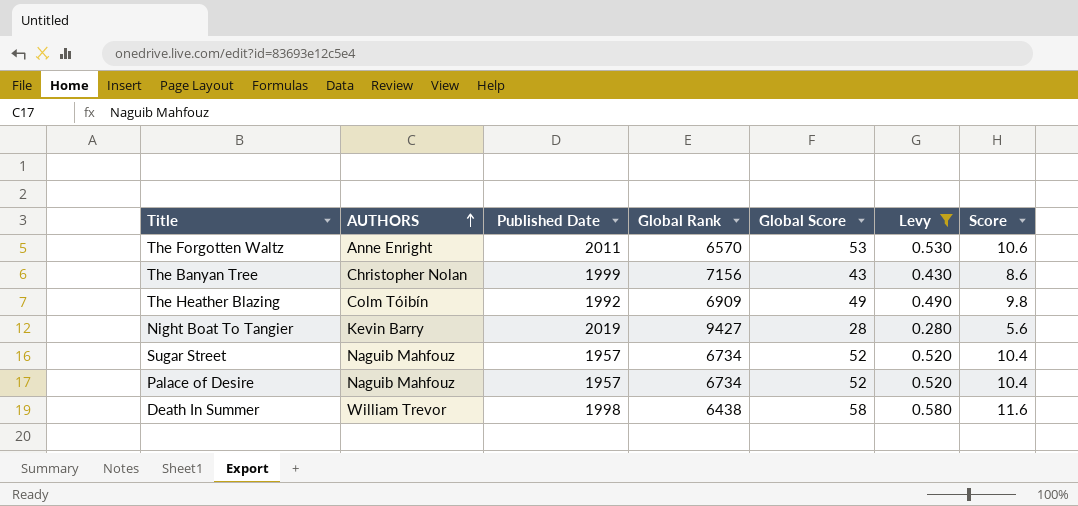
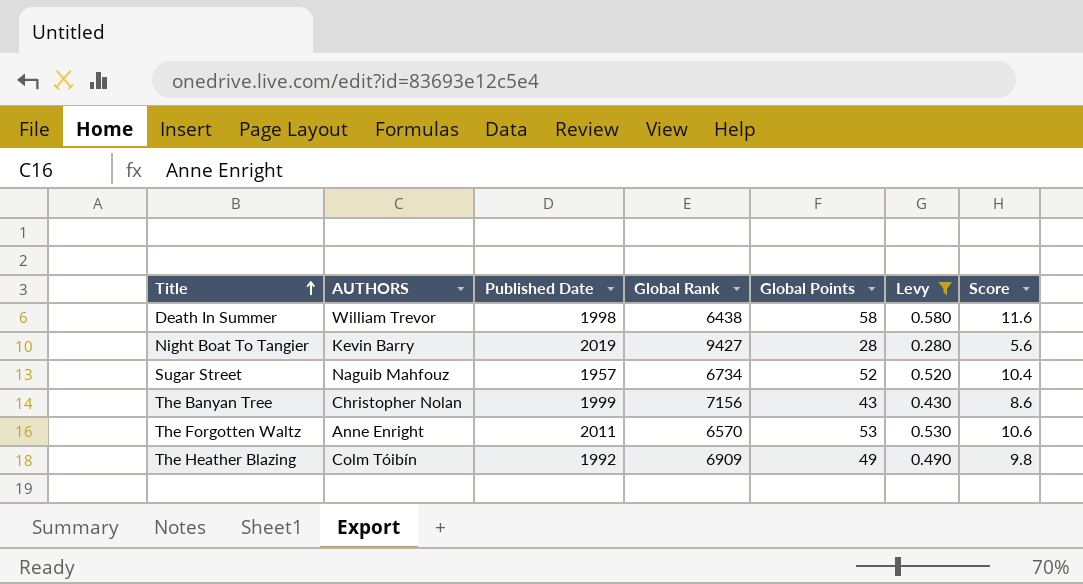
row order: AUTHORS ascending -> Title ascending
column name: Global Score -> Global Points
row Palace of Desire: Naguib Mahfouz | 1957 | 6734 | 52 | 0.520 | 10.4 -> none

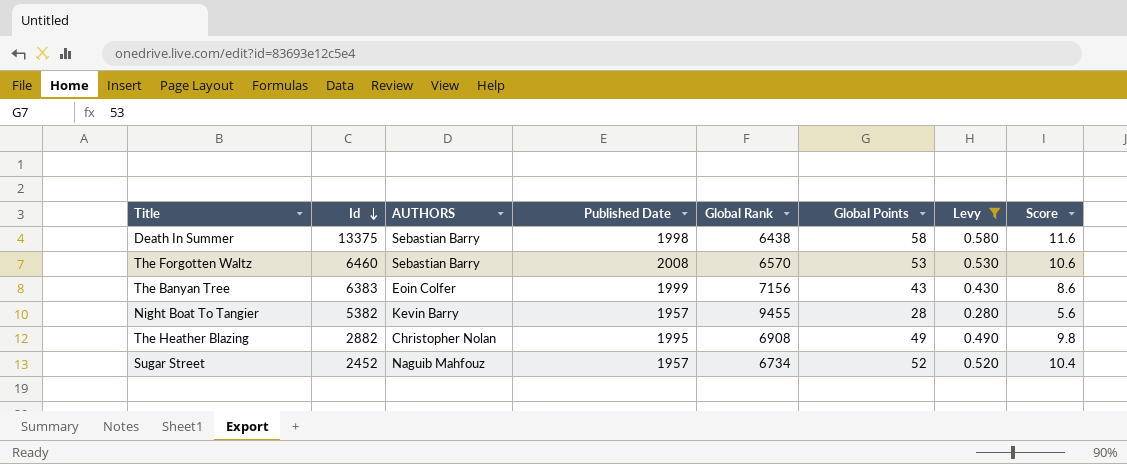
row order: Title ascending -> Id descending
column Id | position: none -> 2
Death In Summer | AUTHORS: William Trevor -> Sebastian Barry
The Forgotten Waltz | AUTHORS: Anne Enright -> Sebastian Barry
The Forgotten Waltz | Published Date: 2011 -> 2008
The Banyan Tree | AUTHORS: Christopher Nolan -> Eoin Colfer
Night Boat To Tangier | Published Date: 2019 -> 1957
Night Boat To Tangier | Global Rank: 9427 -> 9455
The Heather Blazing | AUTHORS: Colm Tóibín -> Christopher Nolan
The Heather Blazing | Published Date: 1992 -> 1995
The Heather Blazing | Global Rank: 6909 -> 6908

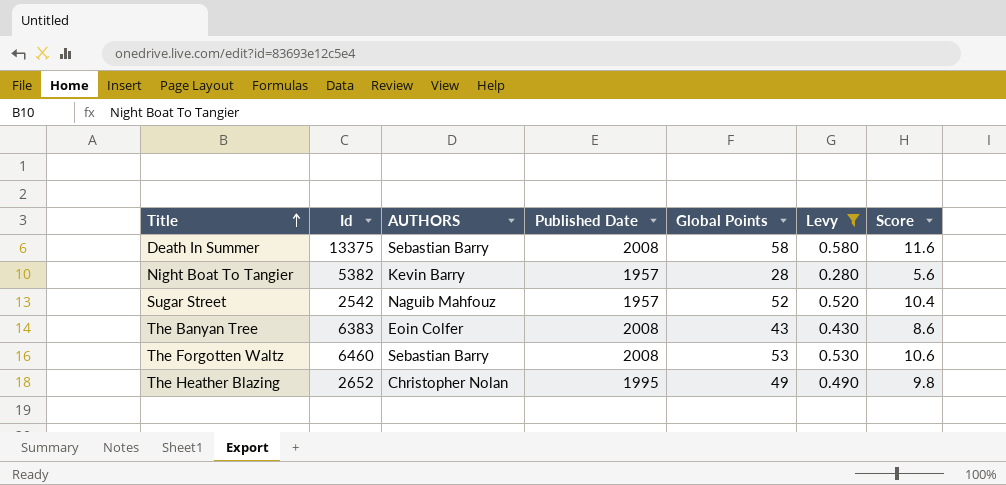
row order: Id descending -> Title ascending
column Global Rank | position: 5 -> none
Death In Summer | Published Date: 1998 -> 2008
Sugar Street | Id: 2452 -> 2542
The Banyan Tree | Published Date: 1999 -> 2008
The Heather Blazing | Id: 2882 -> 2652

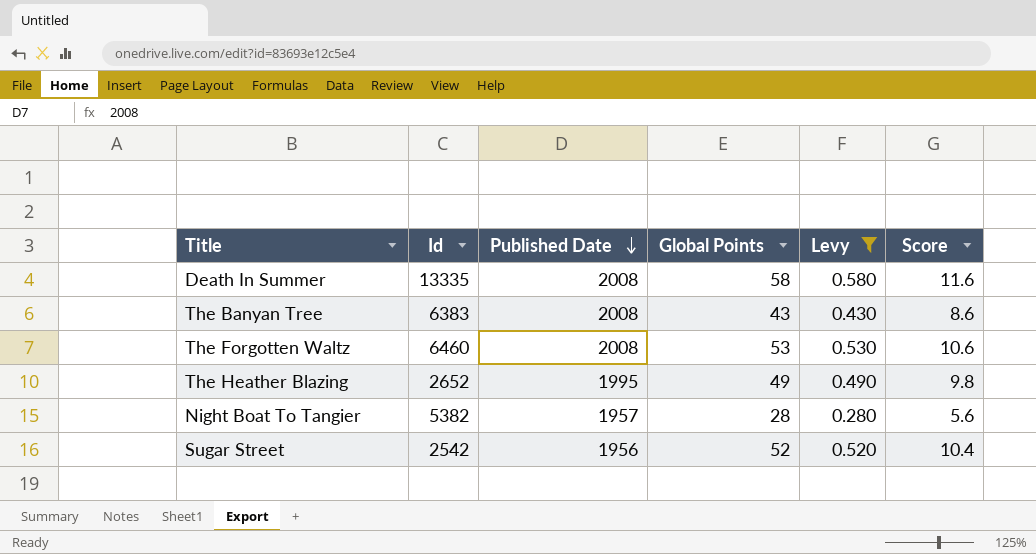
row order: Title ascending -> Published Date descending
column AUTHORS | position: 3 -> none
Death In Summer | Id: 13375 -> 13335
Sugar Street | Published Date: 1957 -> 1956

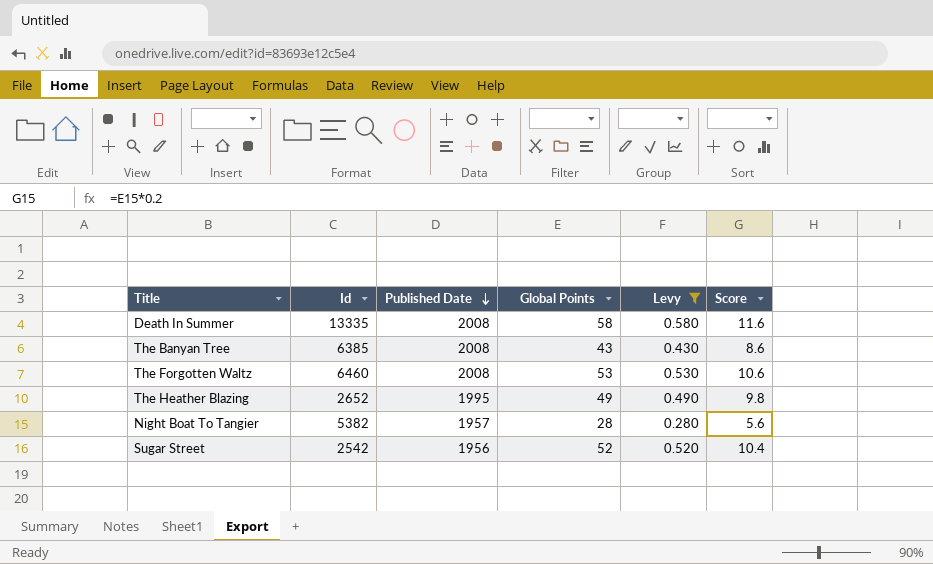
The Banyan Tree | Id: 6383 -> 6385

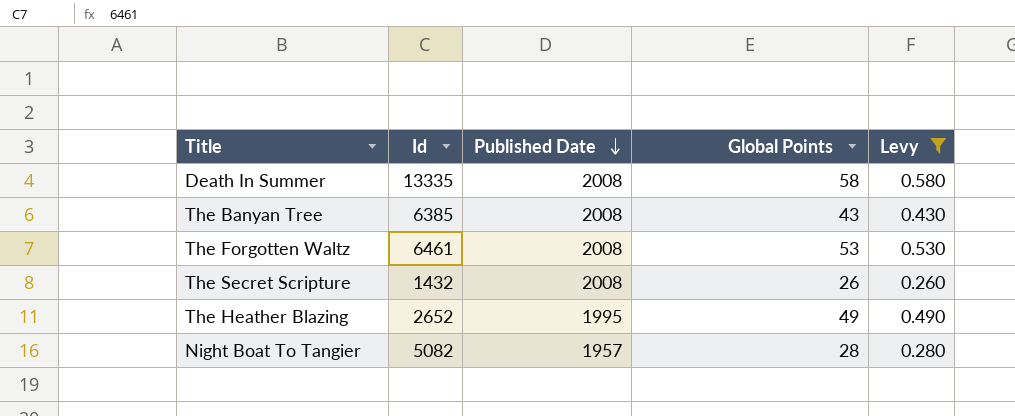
column Score | formula: [Global Points] * 0.2 -> none
row Sugar Street: 2542 | 1956 | 52 | 0.520 | 10.4 -> none
The Forgotten Waltz | Id: 6460 -> 6461
row The Secret Scripture: none -> 1432 | 2008 | 26 | 0.260
Night Boat To Tangier | Id: 5382 -> 5082

